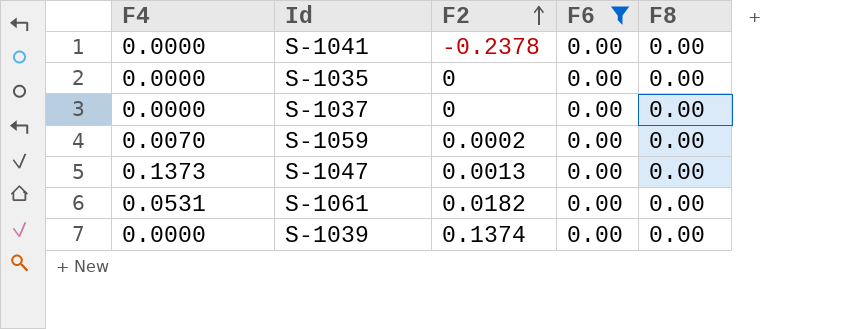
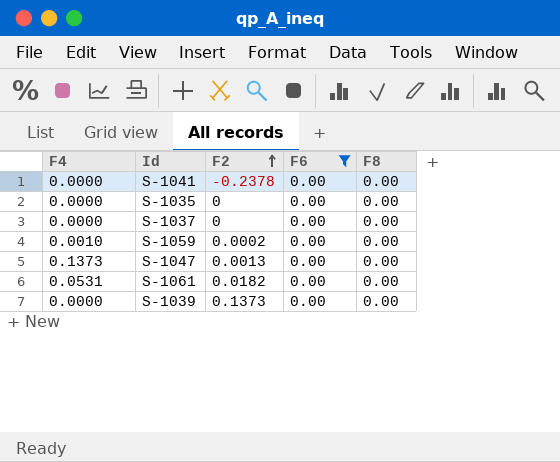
S-1059 | F4: 0.0070 -> 0.0010
S-1039 | F2: 0.1374 -> 0.1373

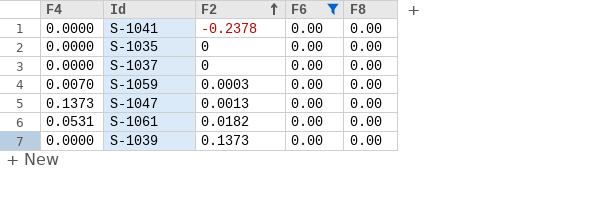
S-1059 | F4: 0.0010 -> 0.0070
S-1059 | F2: 0.0002 -> 0.0003

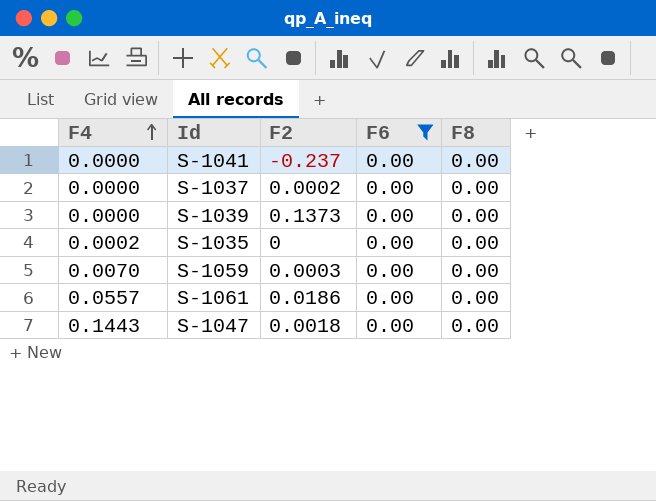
row order: F2 ascending -> F4 ascending
S-1041 | F2: -0.2378 -> -0.237
S-1037 | F2: 0 -> 0.0002
S-1035 | F4: 0.0000 -> 0.0002
S-1061 | F4: 0.0531 -> 0.0557
S-1061 | F2: 0.0182 -> 0.0186
S-1047 | F4: 0.1373 -> 0.1443
S-1047 | F2: 0.0013 -> 0.0018

